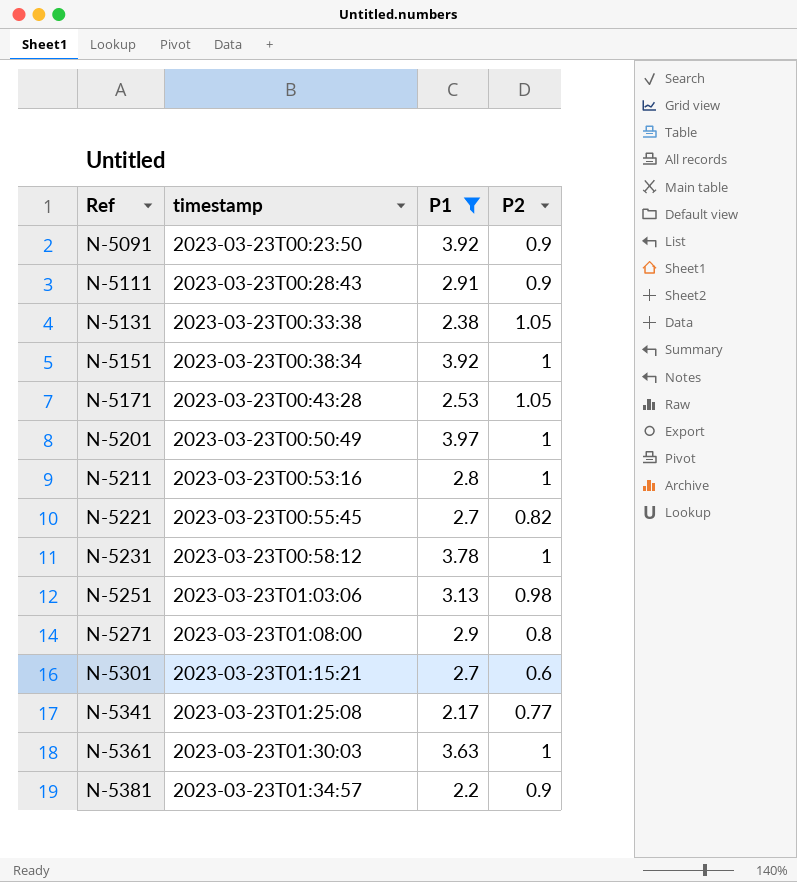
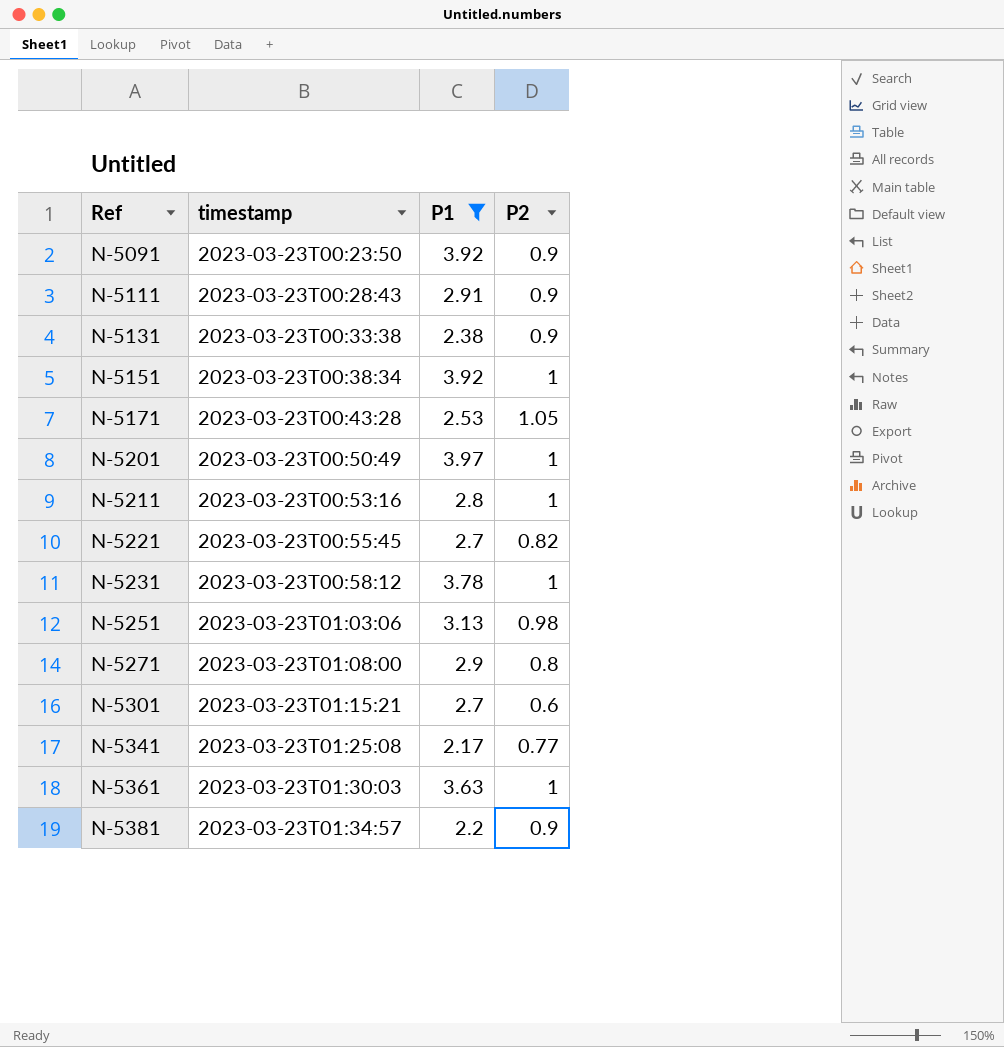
N-5131 | P2: 1.05 -> 0.9

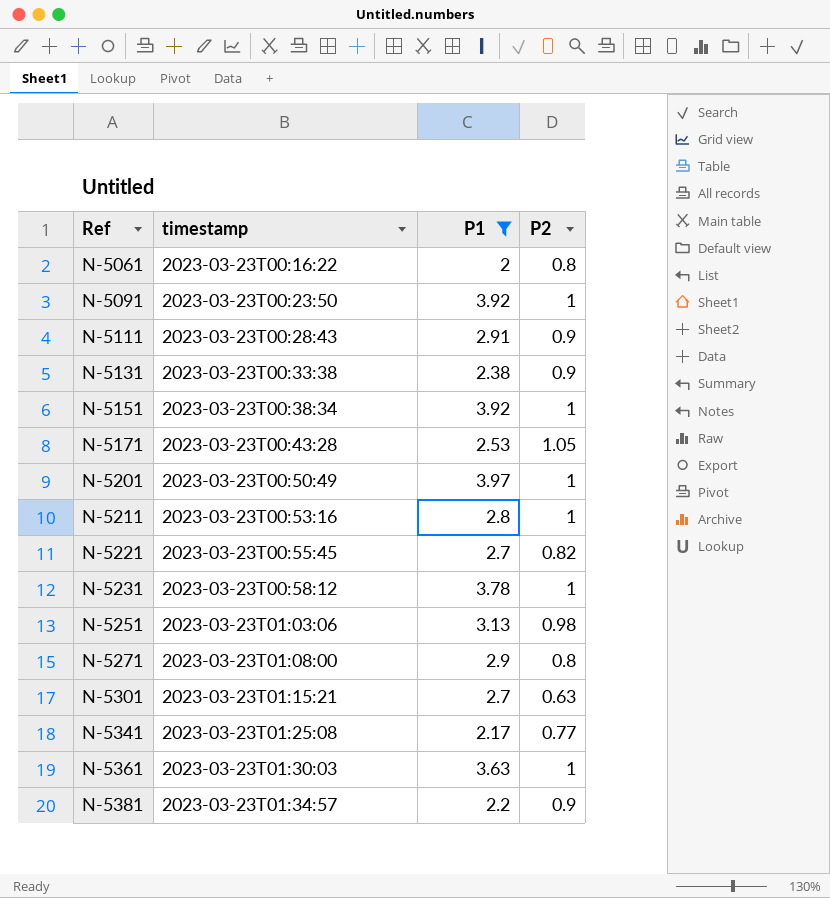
row N-5061: none -> 2023-03-23T00:16:22 | 2 | 0.8
N-5091 | P2: 0.9 -> 1
N-5301 | P2: 0.6 -> 0.63

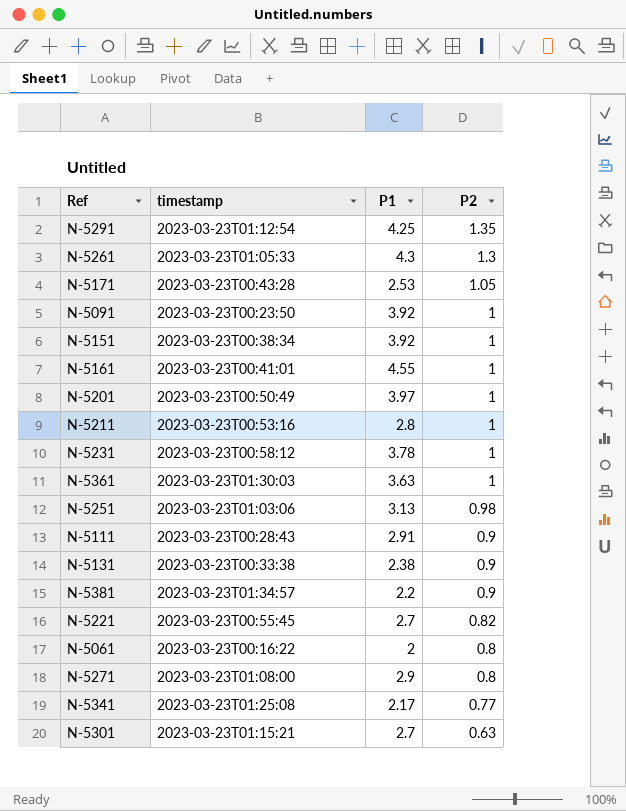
filter: P1 <= 3.97 -> none
row order: Ref ascending -> P2 descending

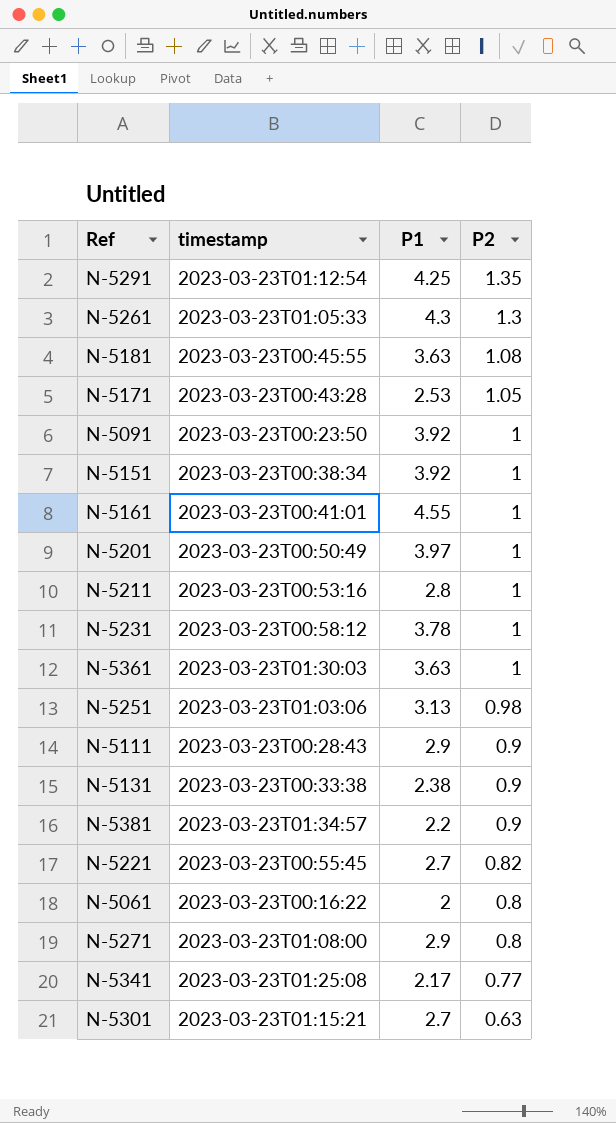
row N-5181: none -> 2023-03-23T00:45:55 | 3.63 | 1.08
N-5111 | P1: 2.91 -> 2.9

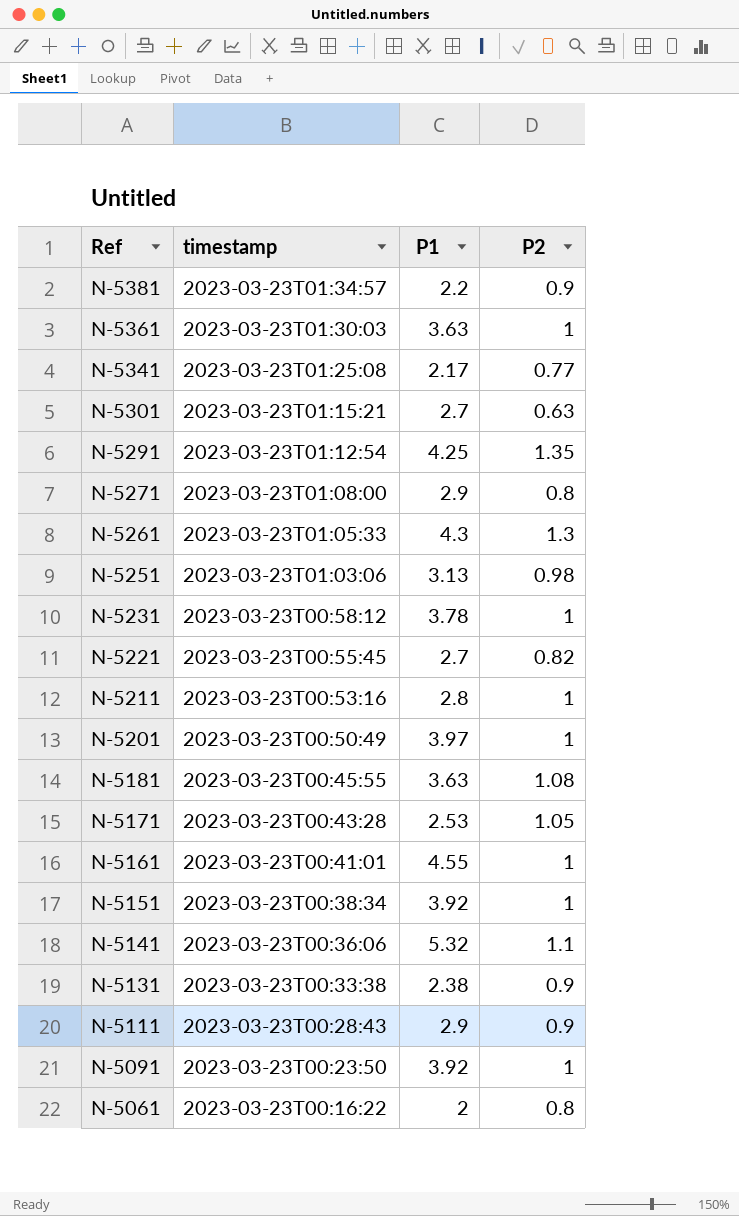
row order: P2 descending -> Ref descending
row N-5141: none -> 2023-03-23T00:36:06 | 5.32 | 1.1

